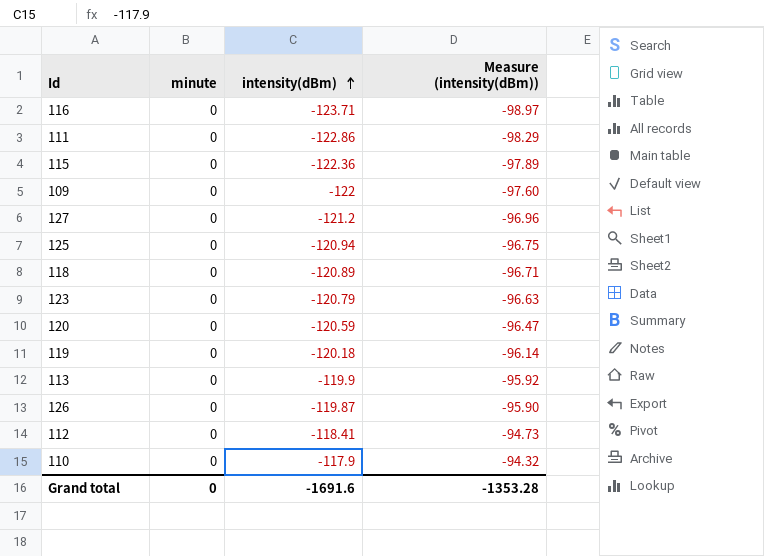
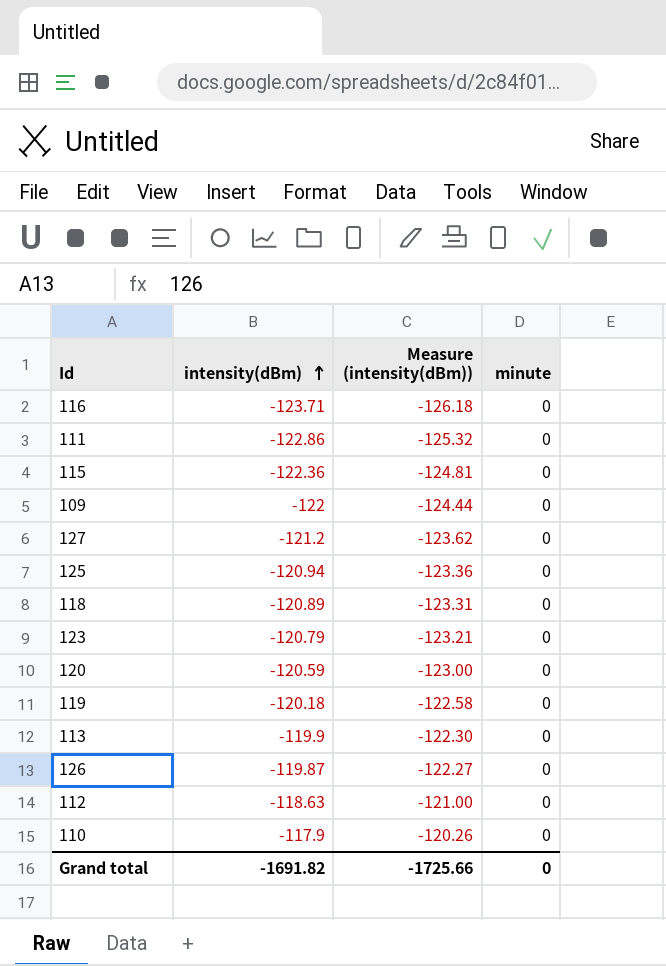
column Measure (intensity(dBm)) | formula: [intensity(dBm)] * 0.8 -> [intensity(dBm)] * 1.02
column minute | position: 2 -> 4
112 | intensity(dBm): -118.41 -> -118.63
Grand total | intensity(dBm): -1691.6 -> -1691.82
Grand total | Measure (intensity(dBm)): -1353.28 -> -1725.66

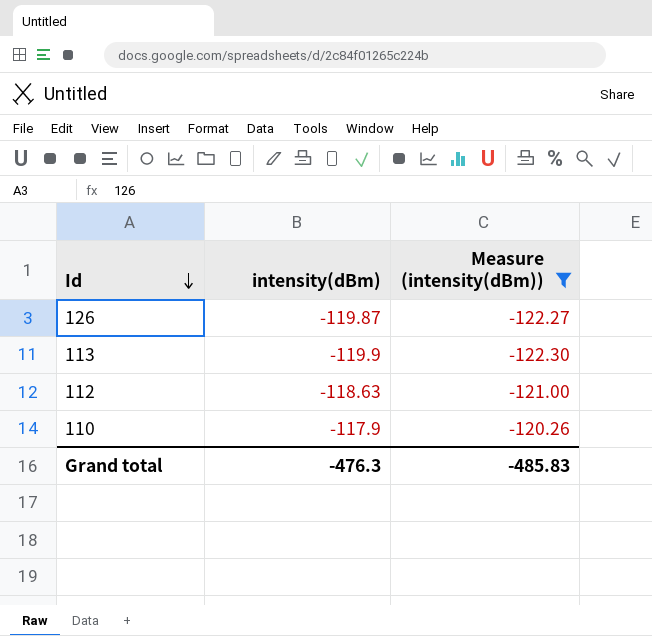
filter: none -> Measure (intensity(dBm)) >= -122.30
row order: intensity(dBm) ascending -> Id descending
column minute | position: 4 -> none
Grand total | intensity(dBm): -1691.82 -> -476.3
Grand total | Measure (intensity(dBm)): -1725.66 -> -485.83

